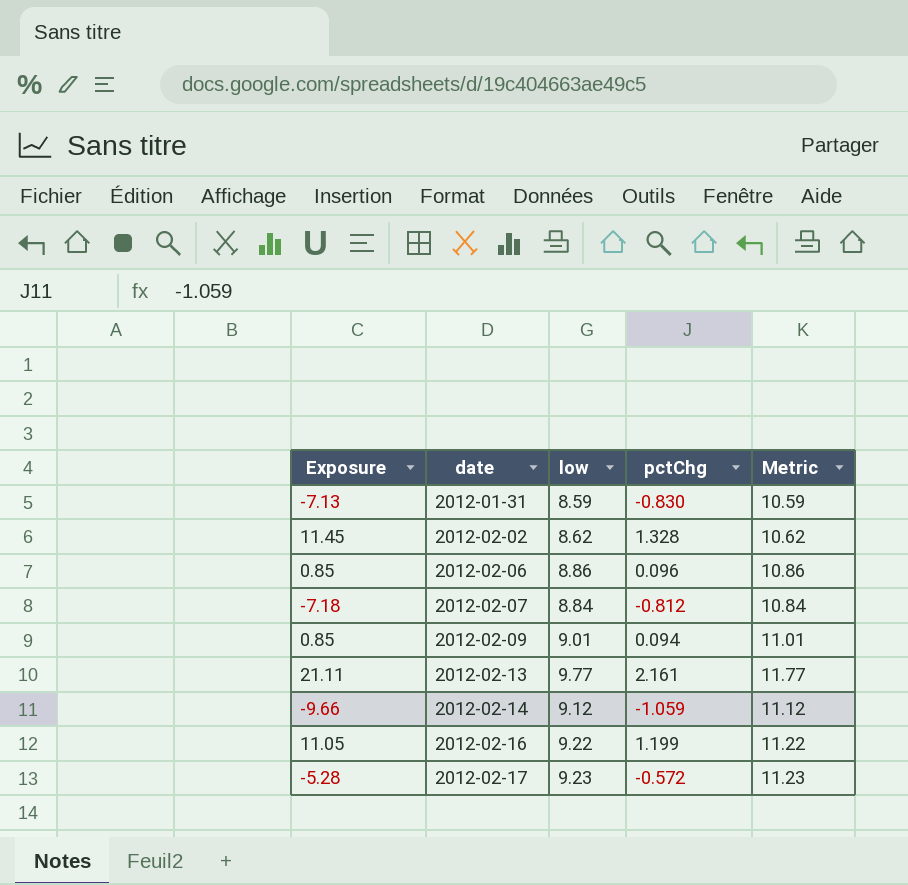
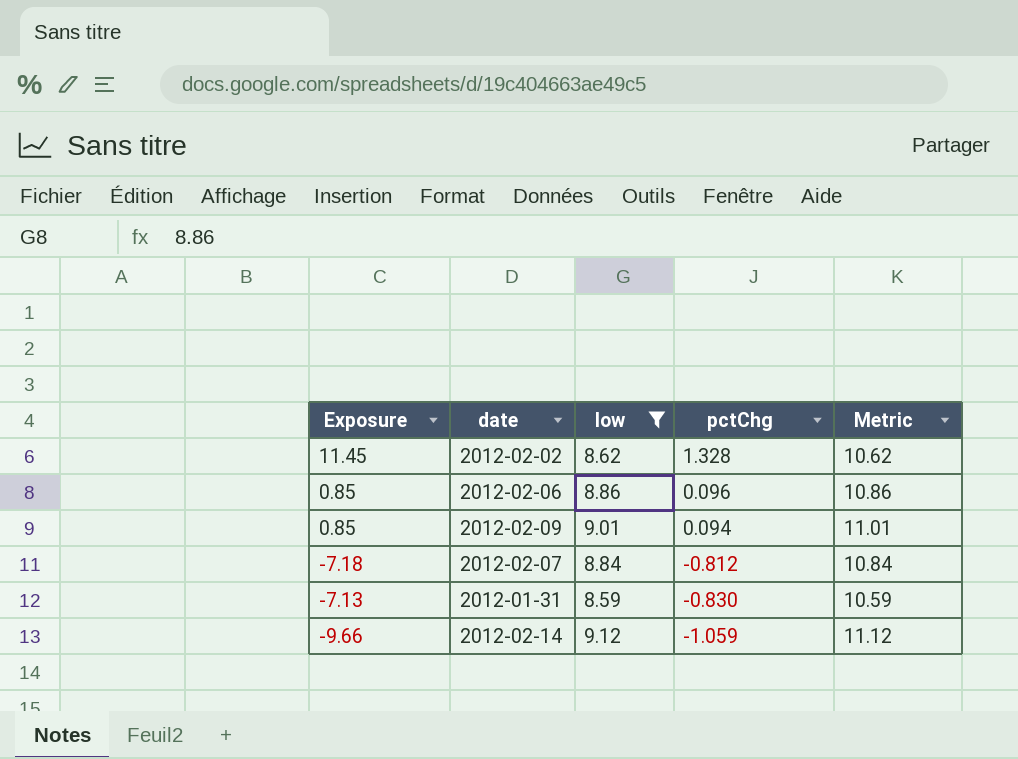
filter: none -> low <= 9.12
row order: date ascending -> pctChg descending

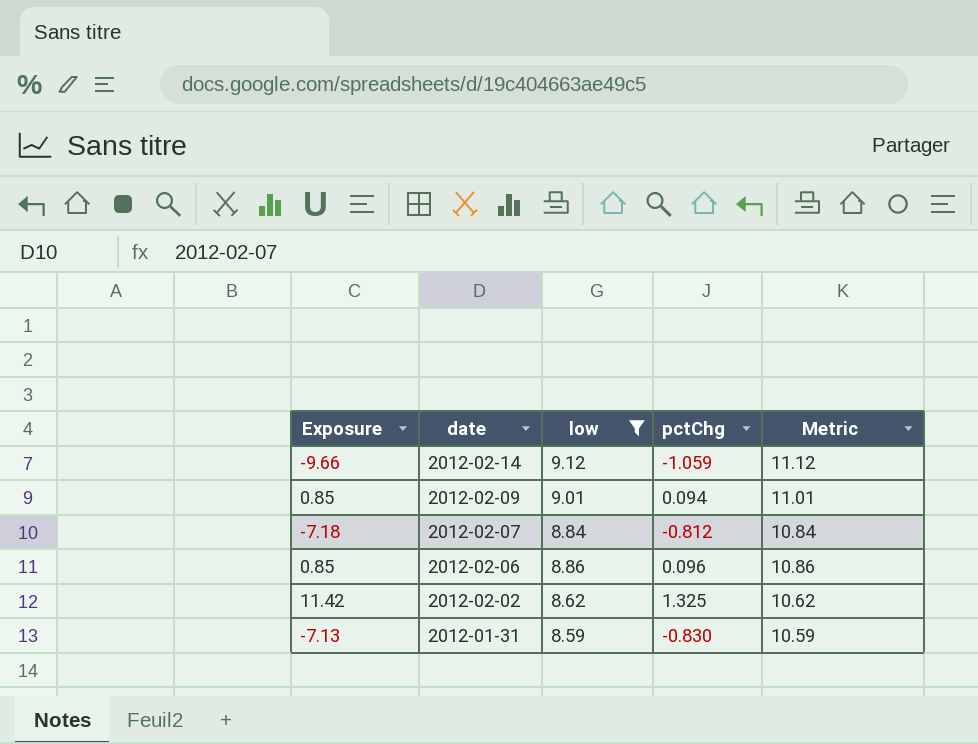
row order: pctChg descending -> date descending
2012-02-02 | Exposure: 11.45 -> 11.42
2012-02-02 | pctChg: 1.328 -> 1.325

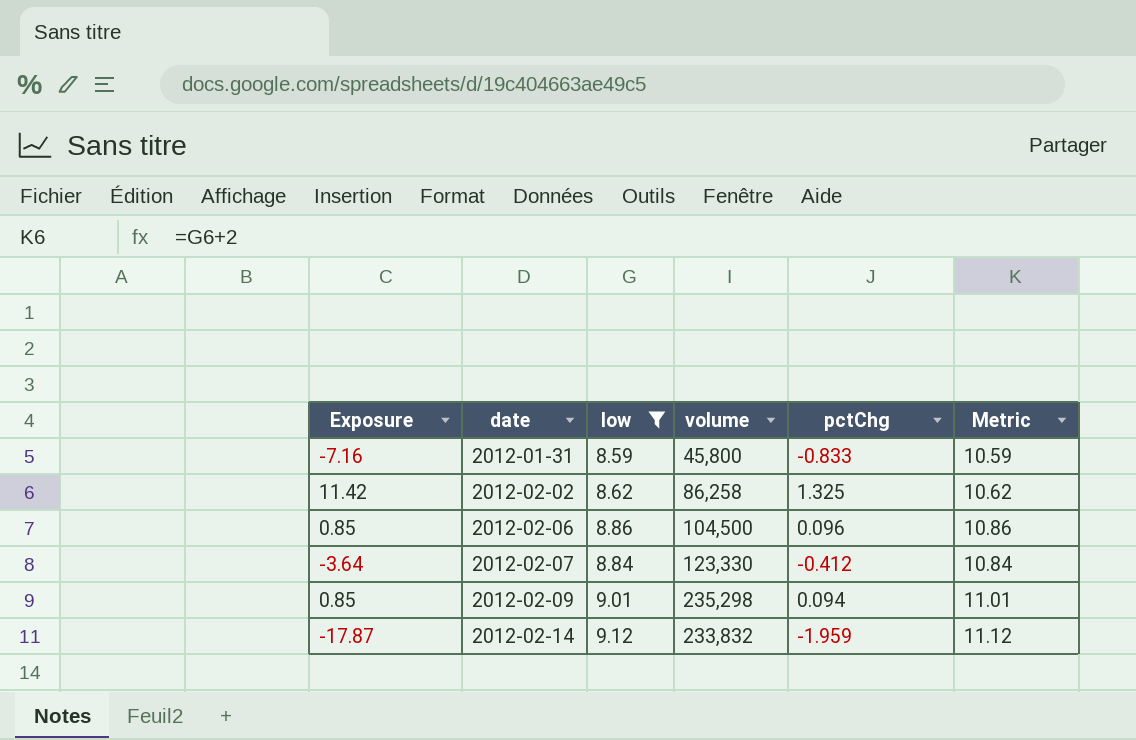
row order: date descending -> date ascending
column volume | position: none -> 4
2012-01-31 | Exposure: -7.13 -> -7.16
2012-01-31 | pctChg: -0.830 -> -0.833
2012-02-07 | Exposure: -7.18 -> -3.64
2012-02-07 | pctChg: -0.812 -> -0.412
2012-02-14 | Exposure: -9.66 -> -17.87
2012-02-14 | pctChg: -1.059 -> -1.959

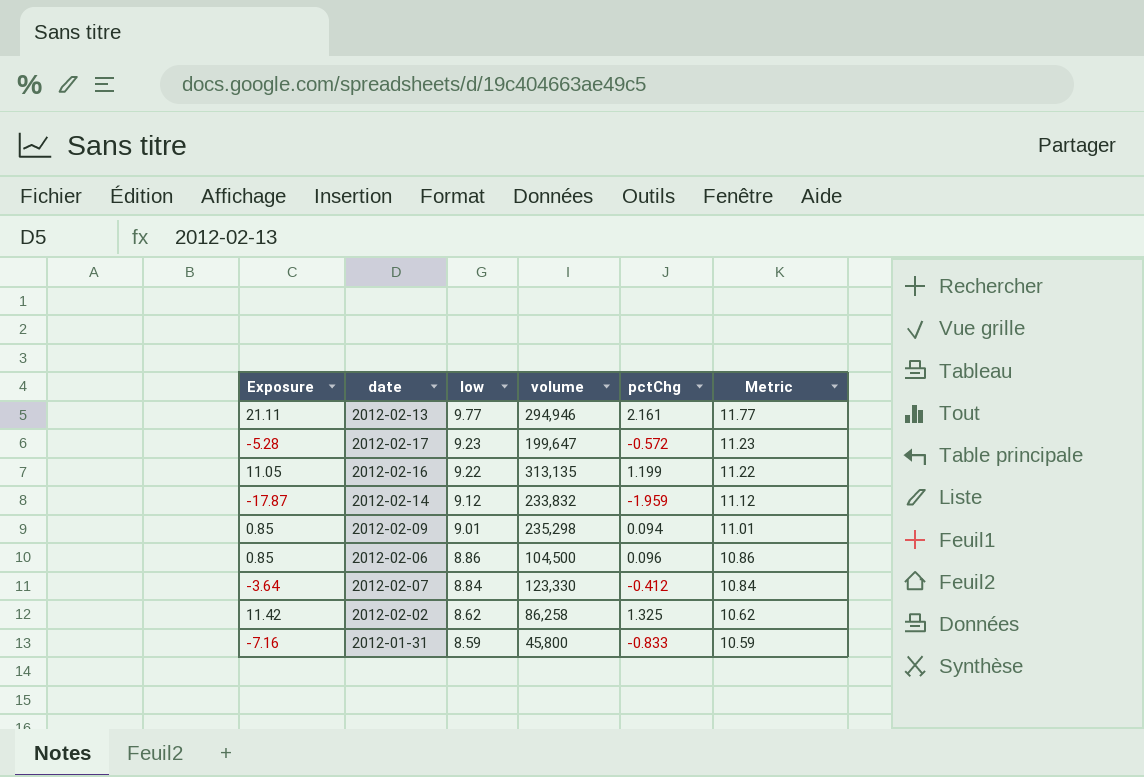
filter: low <= 9.12 -> none
row order: date ascending -> low descending

